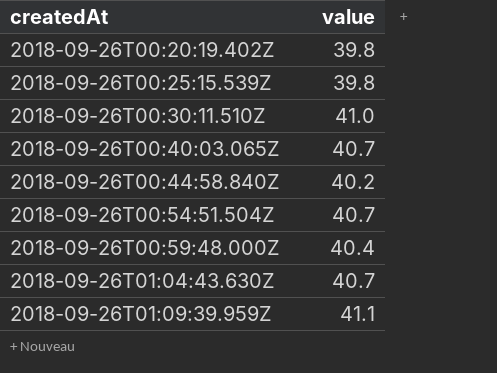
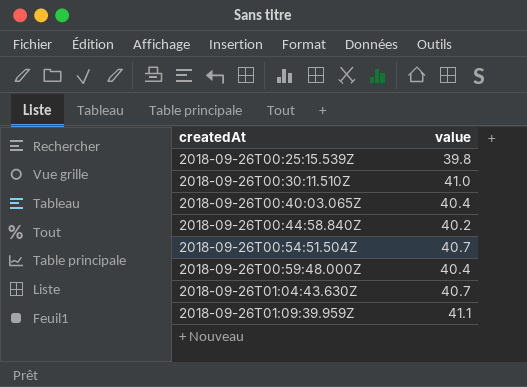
row 2018-09-26T00:20:19.402Z: 39.8 -> none
2018-09-26T00:40:03.065Z | value: 40.7 -> 40.4

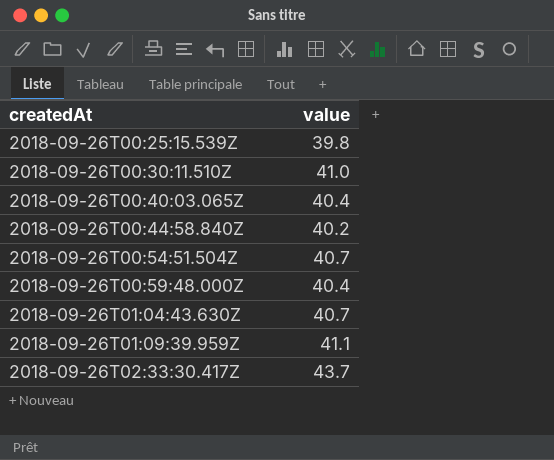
row 2018-09-26T02:33:30.417Z: none -> 43.7

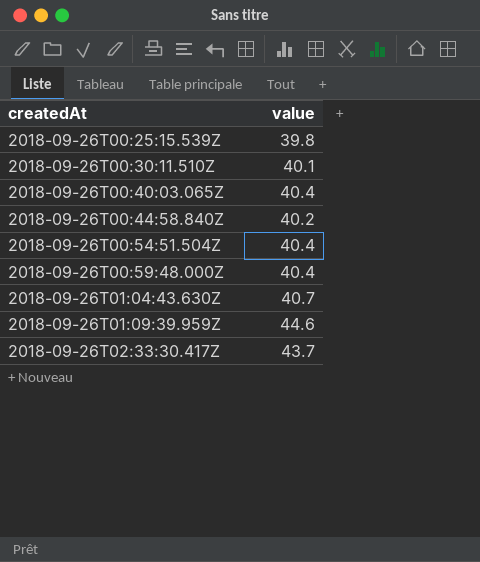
2018-09-26T00:30:11.510Z | value: 41.0 -> 40.1
2018-09-26T00:54:51.504Z | value: 40.7 -> 40.4
2018-09-26T01:09:39.959Z | value: 41.1 -> 44.6

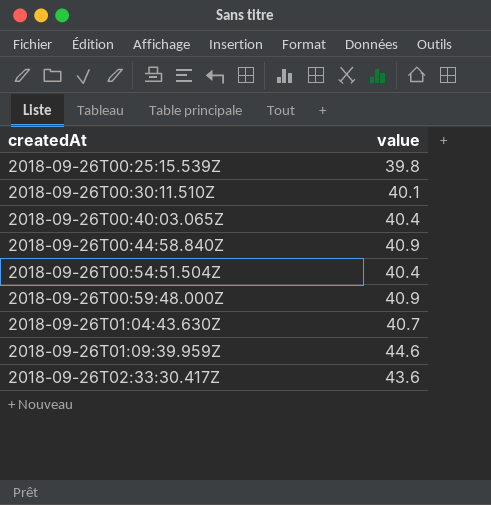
2018-09-26T00:44:58.840Z | value: 40.2 -> 40.9
2018-09-26T00:59:48.000Z | value: 40.4 -> 40.9
2018-09-26T02:33:30.417Z | value: 43.7 -> 43.6

